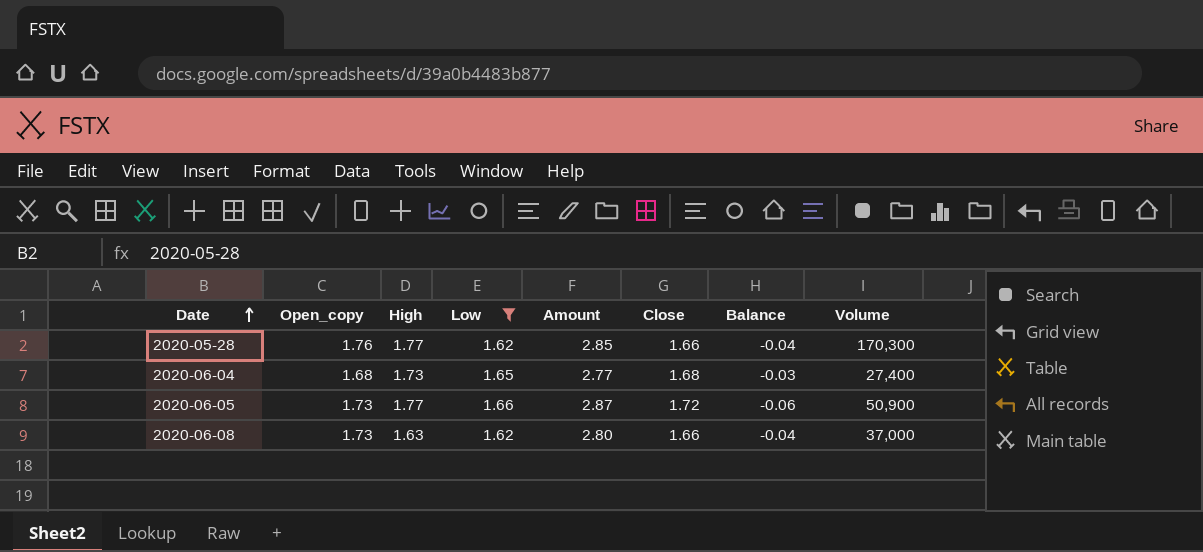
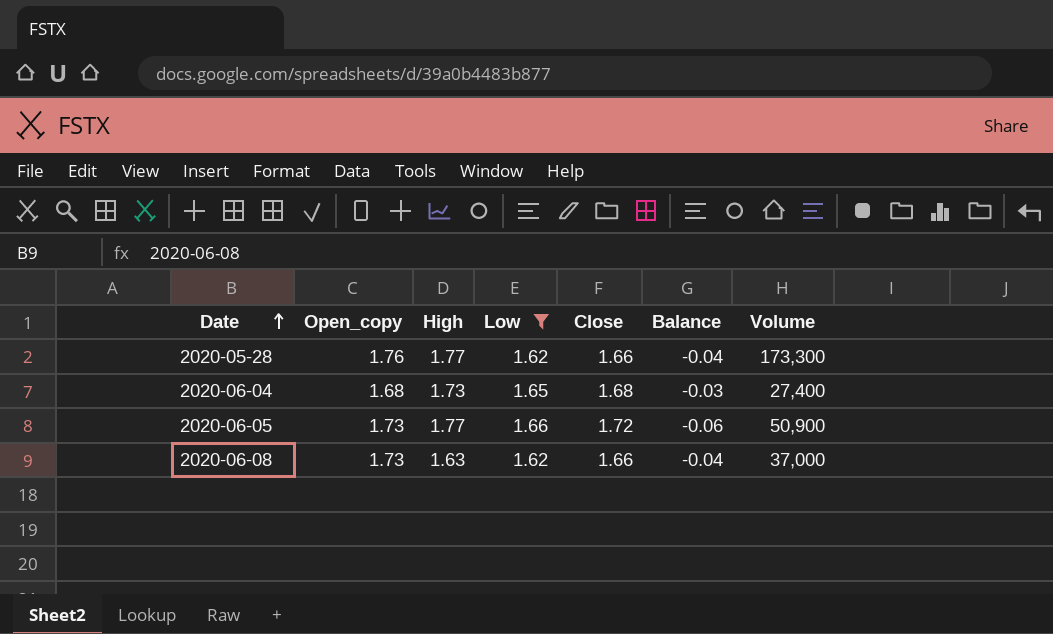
column Amount | formula: [Open_copy] * [Low] -> none
2020-05-28 | Volume: 170,300 -> 173,300

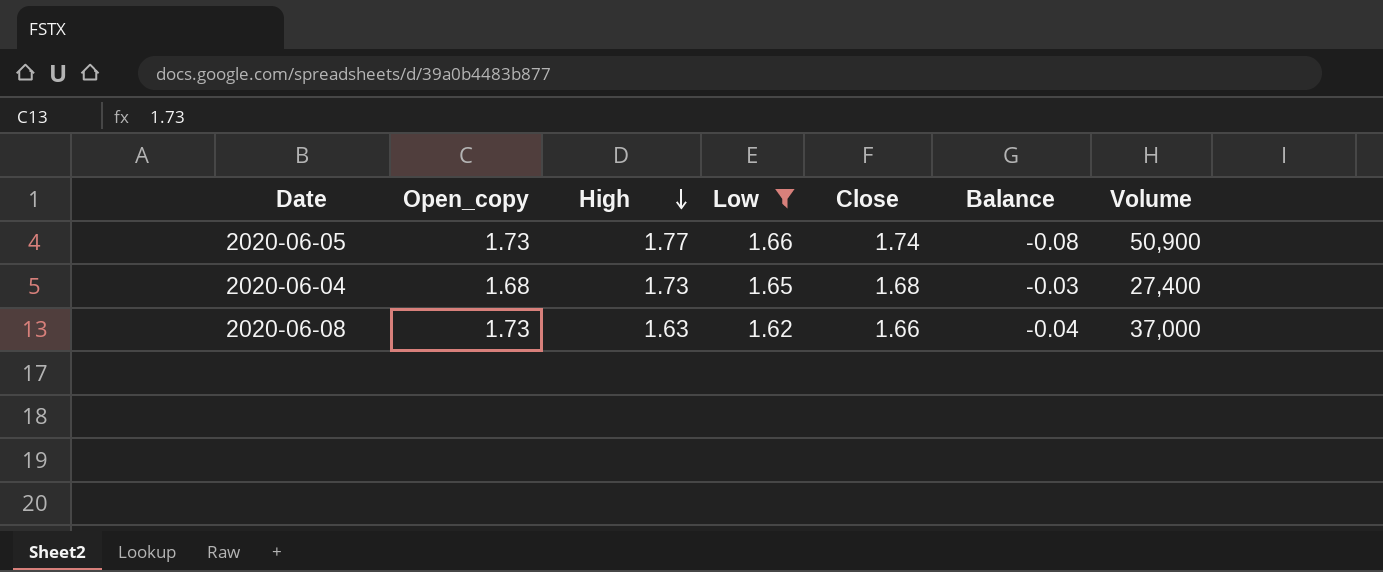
row order: Date ascending -> High descending
row 2020-05-28: 1.76 | 1.77 | 1.62 | 1.66 | -0.04 | 173,300 -> none
2020-06-05 | Close: 1.72 -> 1.74
2020-06-05 | Balance: -0.06 -> -0.08

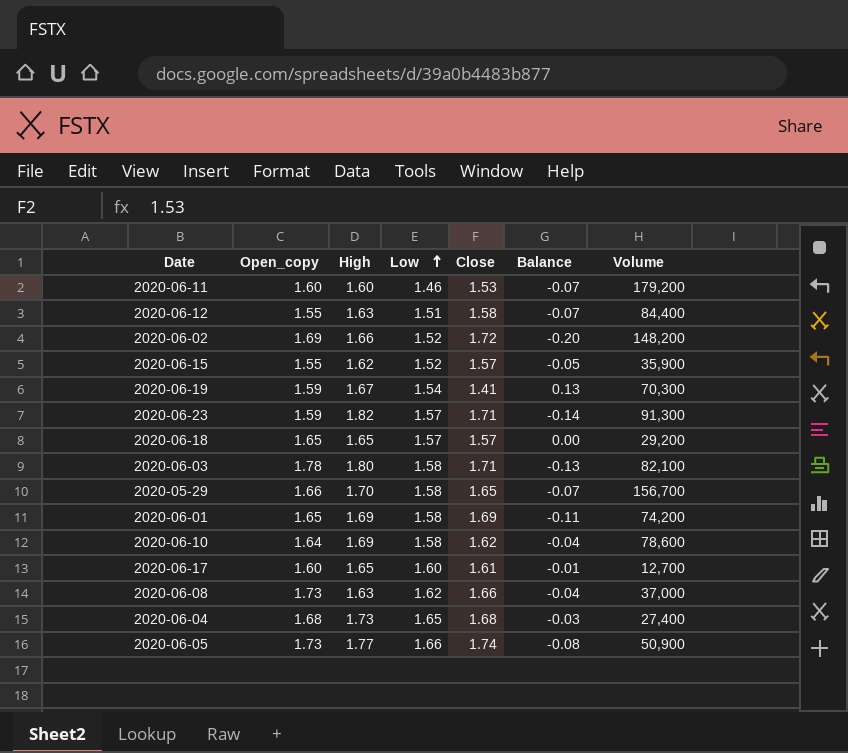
filter: Low >= 1.62 -> none
row order: High descending -> Low ascending

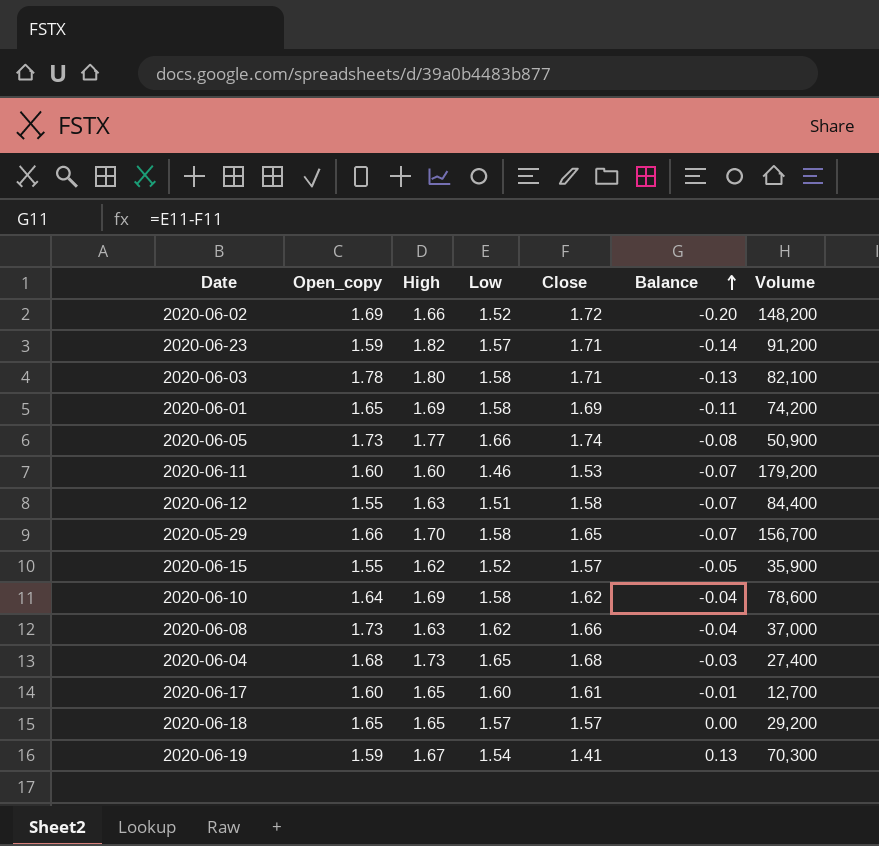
row order: Low ascending -> Balance ascending
2020-06-23 | Volume: 91,300 -> 91,200

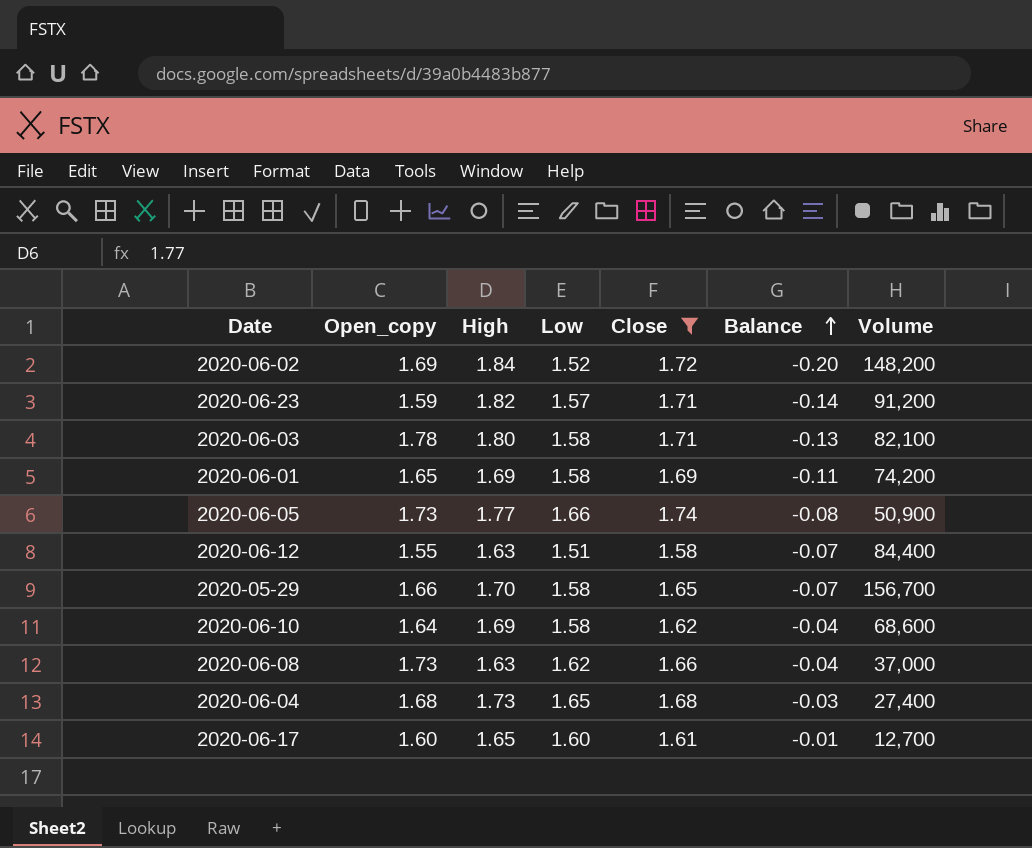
filter: none -> Close >= 1.58
2020-06-02 | High: 1.66 -> 1.84
2020-06-10 | Volume: 78,600 -> 68,600

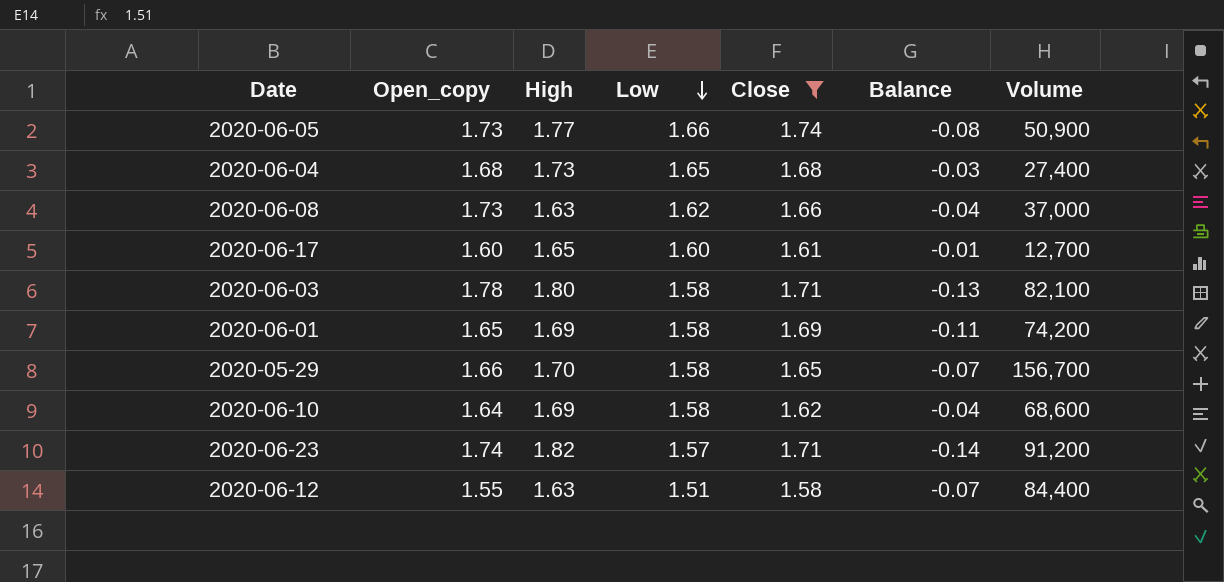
row order: Balance ascending -> Low descending
row 2020-06-02: 1.69 | 1.84 | 1.52 | 1.72 | -0.20 | 148,200 -> none
2020-06-23 | Open_copy: 1.59 -> 1.74

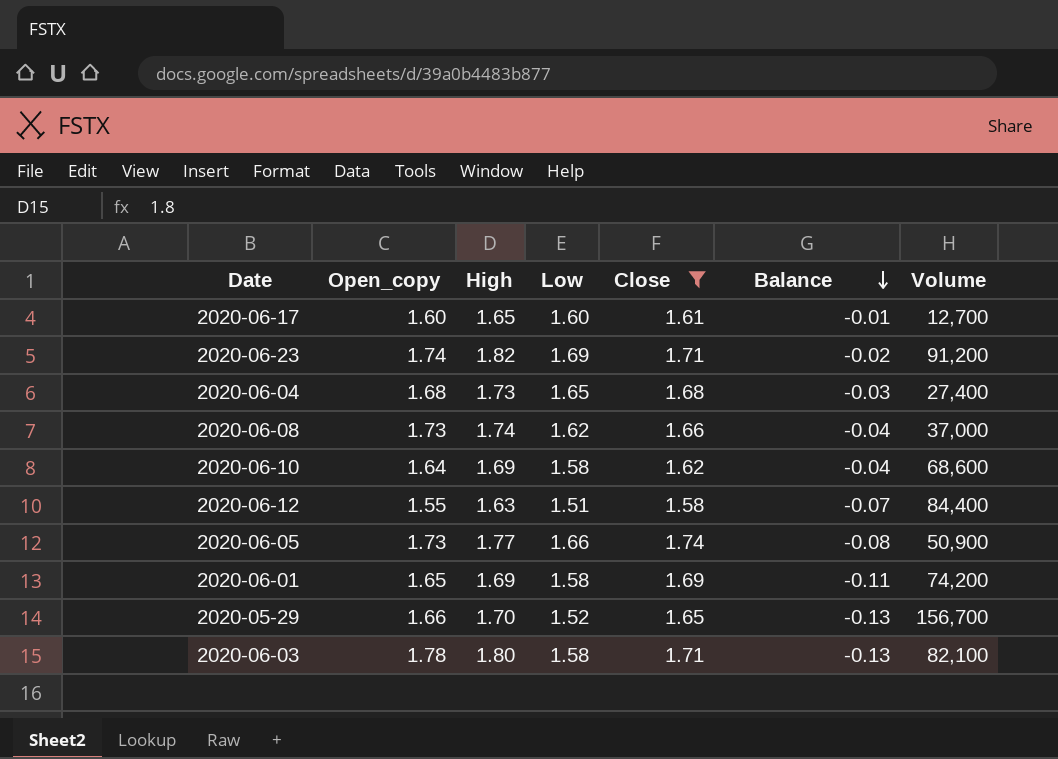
row order: Low descending -> Balance descending
2020-06-23 | Low: 1.57 -> 1.69
2020-06-23 | Balance: -0.14 -> -0.02
2020-06-08 | High: 1.63 -> 1.74
2020-05-29 | Low: 1.58 -> 1.52
2020-05-29 | Balance: -0.07 -> -0.13

